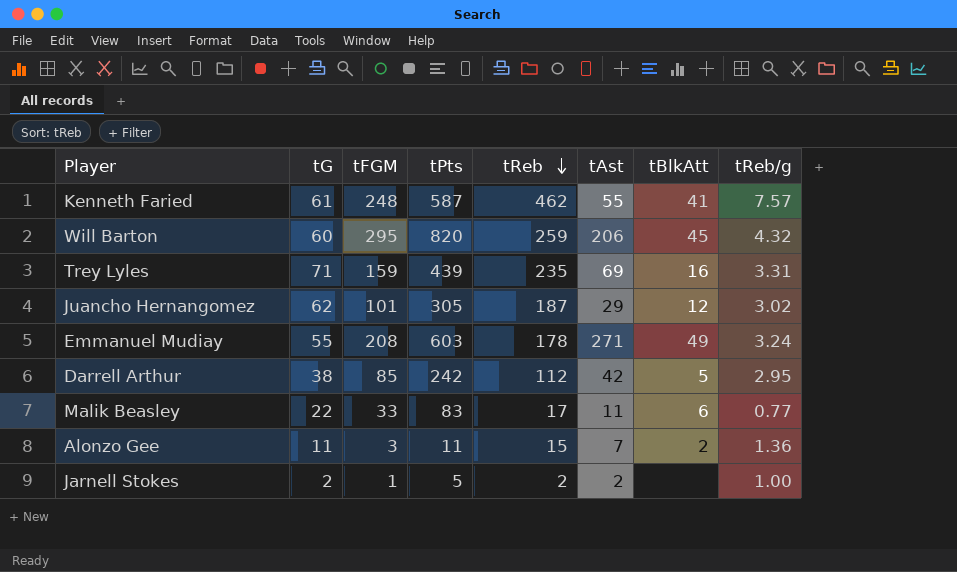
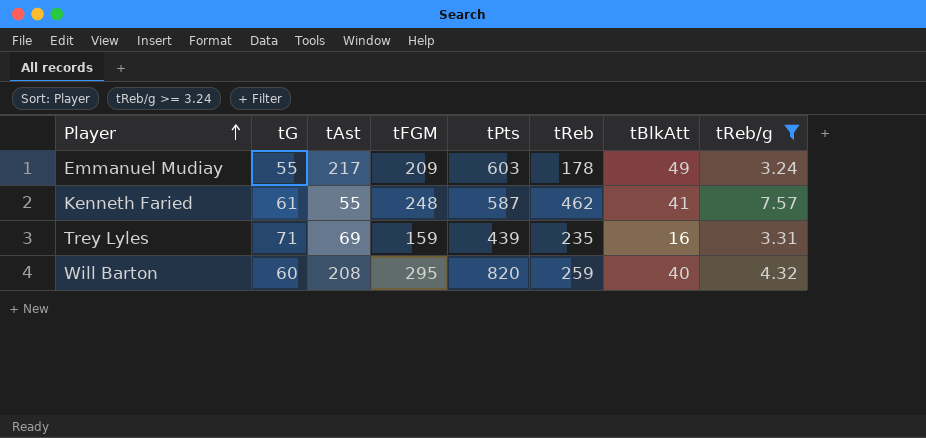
filter: none -> tReb/g >= 3.24
row order: tReb descending -> Player ascending
column tAst | position: 6 -> 3
Emmanuel Mudiay | tAst: 271 -> 217
Emmanuel Mudiay | tFGM: 208 -> 209
Will Barton | tAst: 206 -> 208
Will Barton | tBlkAtt: 45 -> 40

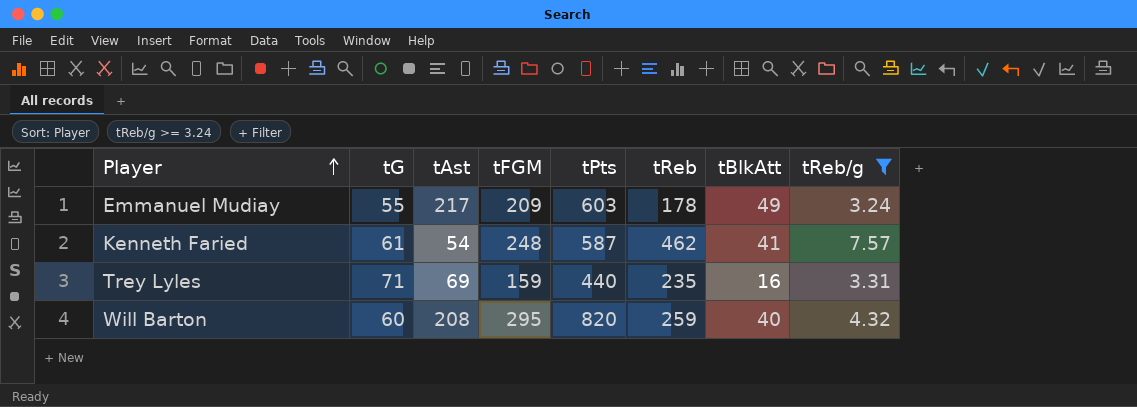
Kenneth Faried | tAst: 55 -> 54
Trey Lyles | tPts: 439 -> 440

